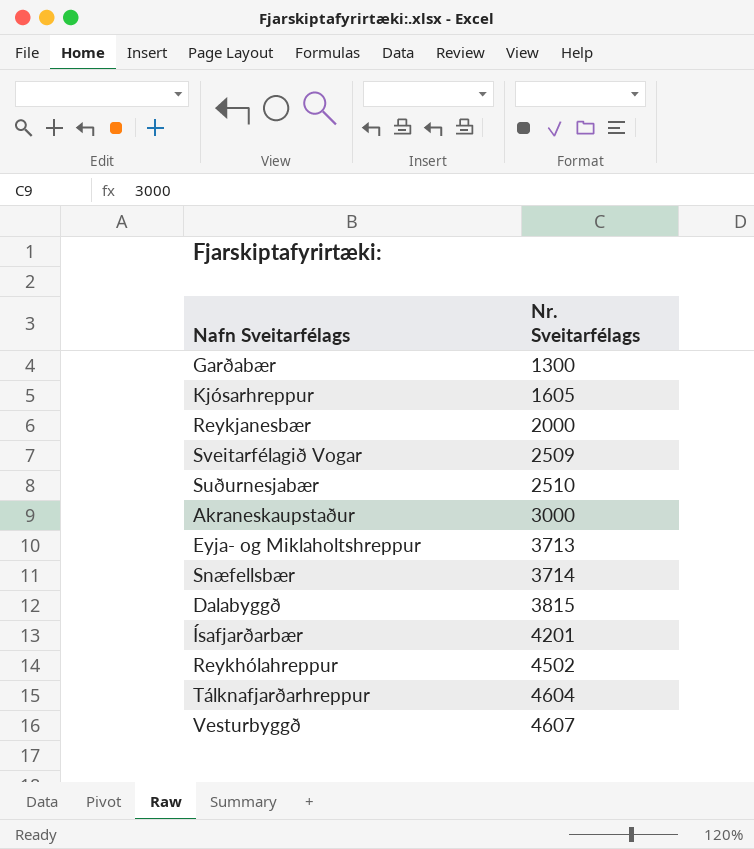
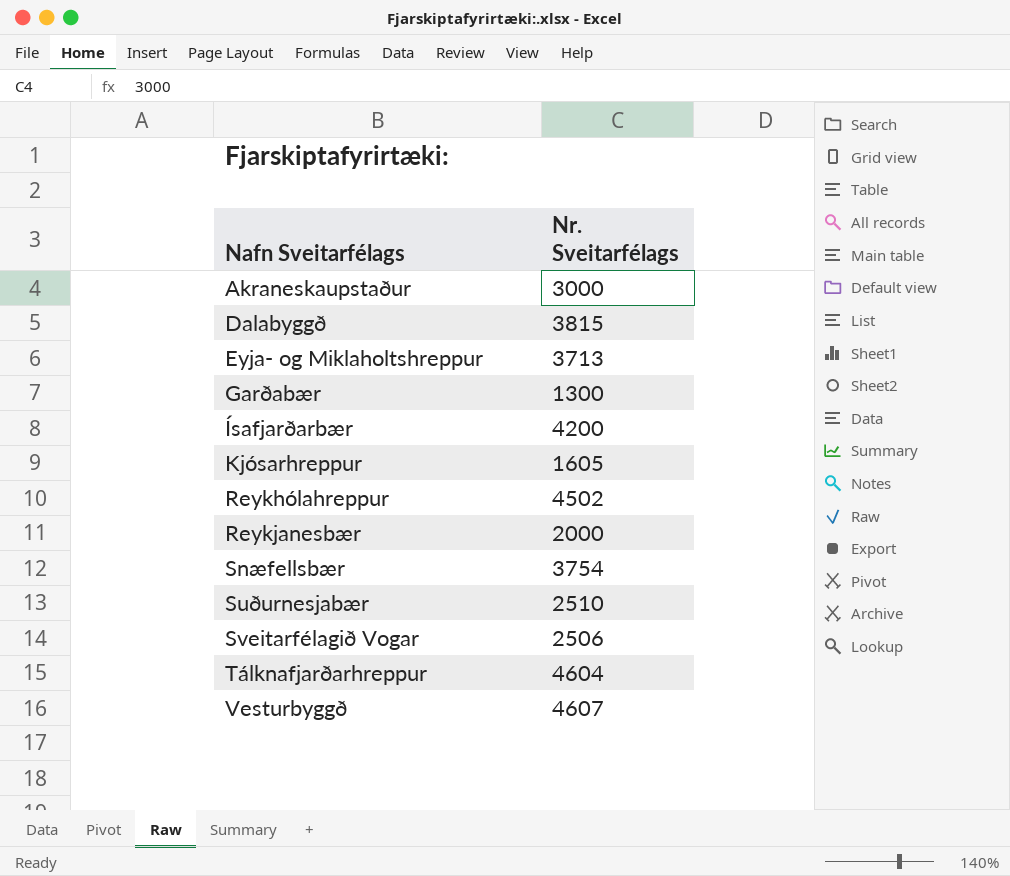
row order: Nr. Sveitarfélags ascending -> Nafn Sveitarfélags ascending
Ísafjarðarbær | Nr. Sveitarfélags: 4201 -> 4200
Snæfellsbær | Nr. Sveitarfélags: 3714 -> 3754
Sveitarfélagið Vogar | Nr. Sveitarfélags: 2509 -> 2506

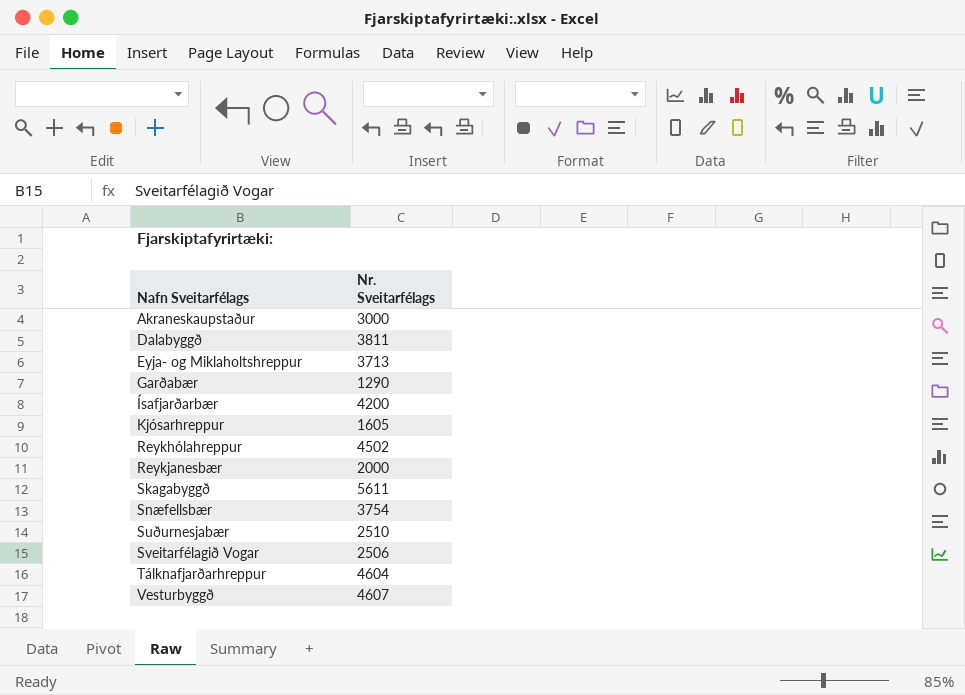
Dalabyggð | Nr. Sveitarfélags: 3815 -> 3811
Garðabær | Nr. Sveitarfélags: 1300 -> 1290
row Skagabyggð: none -> 5611

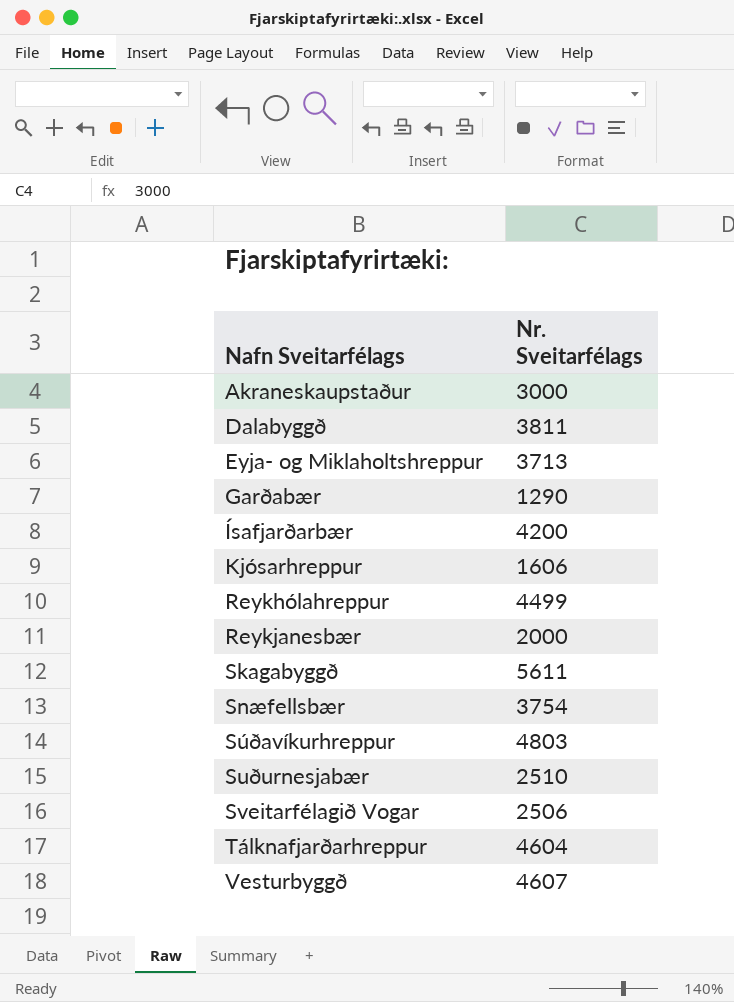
Kjósarhreppur | Nr. Sveitarfélags: 1605 -> 1606
Reykhólahreppur | Nr. Sveitarfélags: 4502 -> 4499
row Súðavíkurhreppur: none -> 4803

